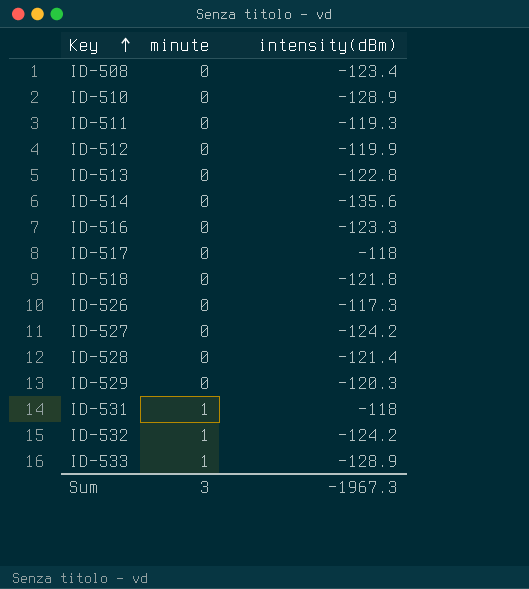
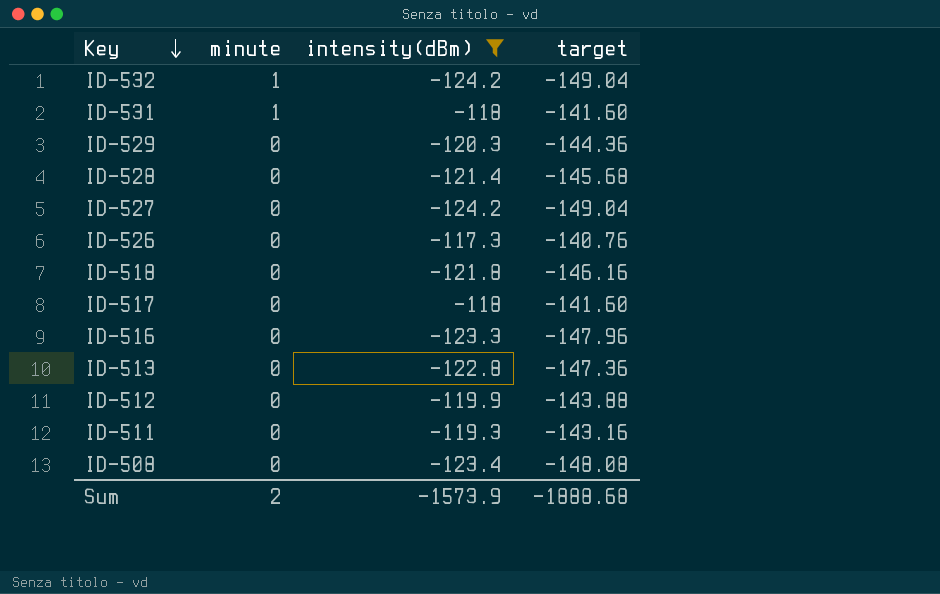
filter: none -> intensity(dBm) >= -124.2
row order: Key ascending -> Key descending
column target | formula: none -> [intensity(dBm)] * 1.2
Sum | minute: 3 -> 2
Sum | intensity(dBm): -1967.3 -> -1573.9

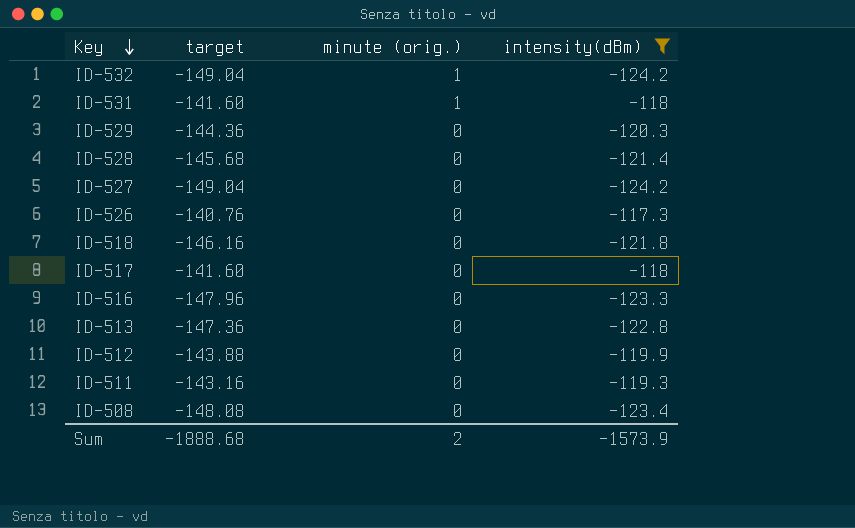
column target | position: 4 -> 2
column name: minute -> minute (orig.)

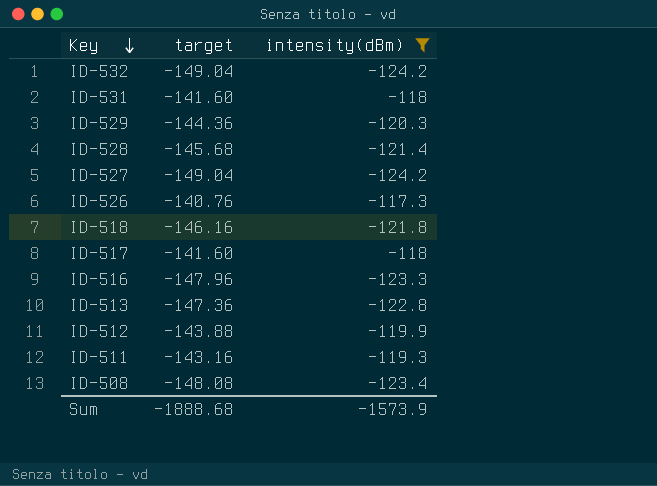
column minute (orig.) | position: 3 -> none

